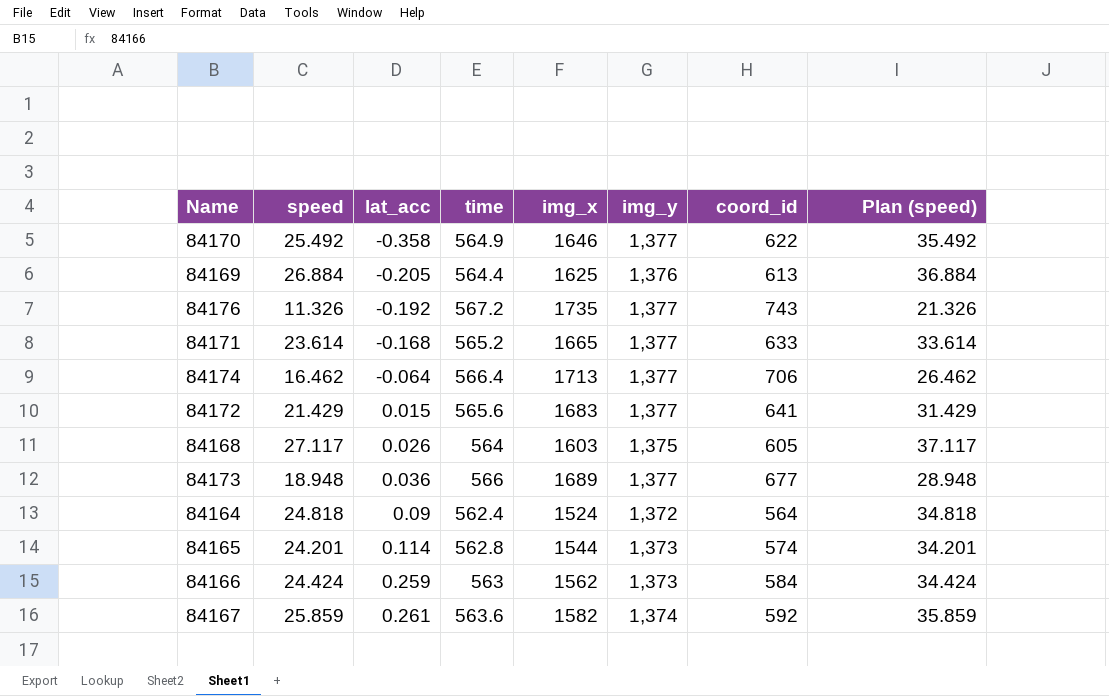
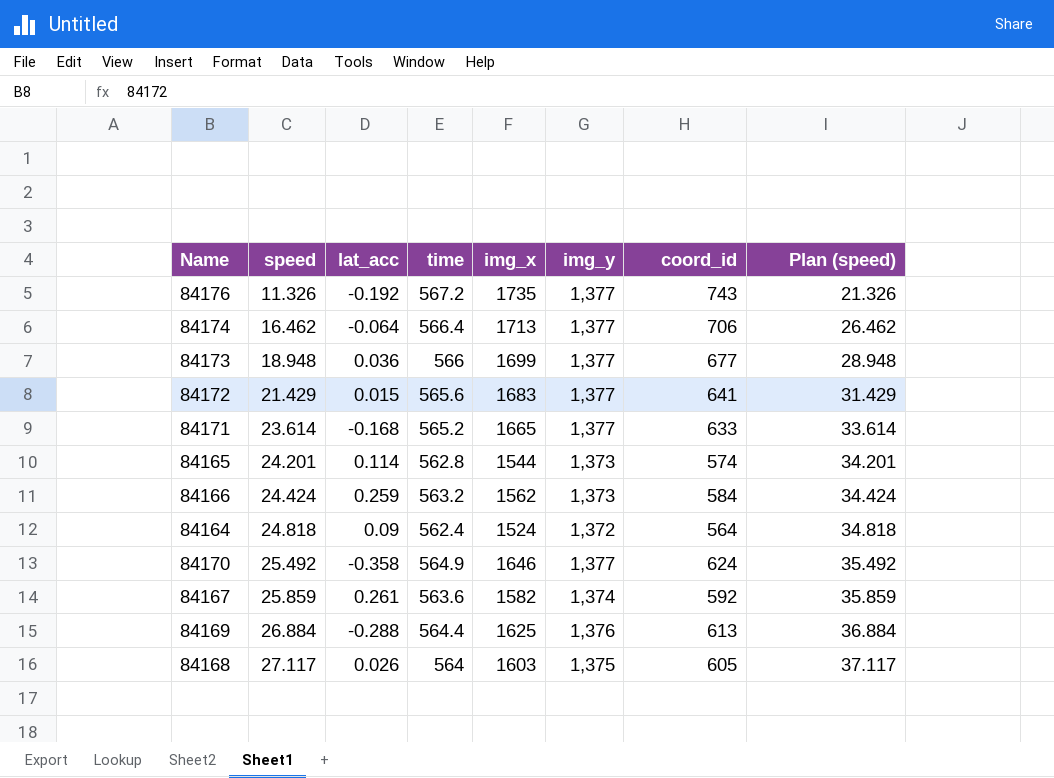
row order: lat_acc ascending -> speed ascending
84173 | img_x: 1689 -> 1699
84166 | time: 563 -> 563.2
84170 | coord_id: 622 -> 624
84169 | lat_acc: -0.205 -> -0.288

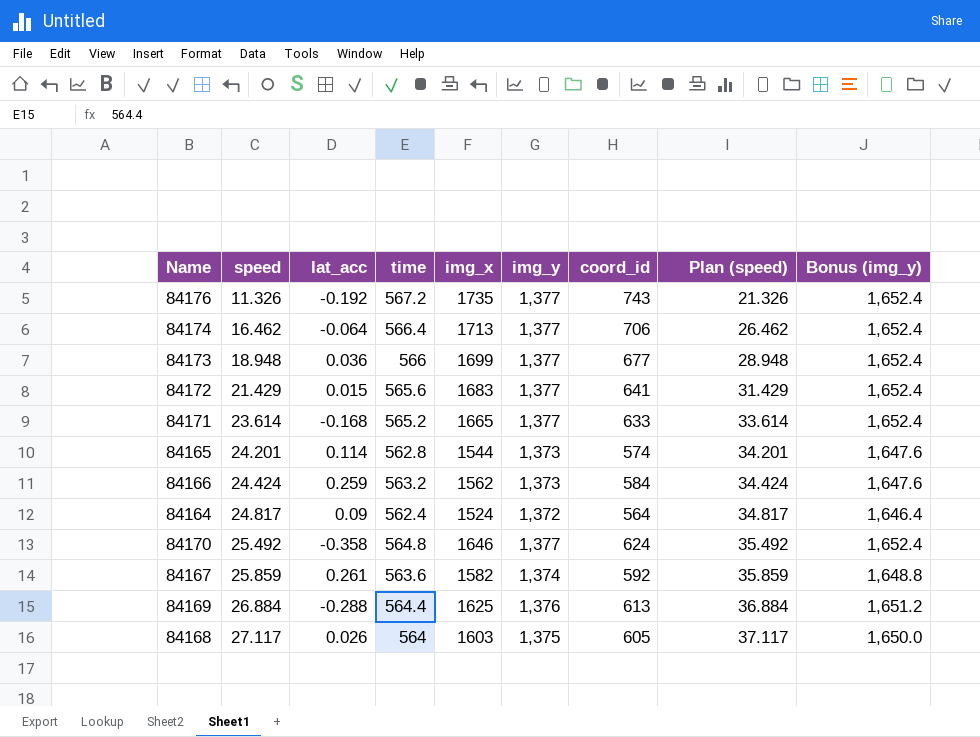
column Bonus (img_y) | formula: none -> [img_y] * 1.2
84164 | speed: 24.818 -> 24.817
84164 | Plan (speed): 34.818 -> 34.817
84170 | time: 564.9 -> 564.8

